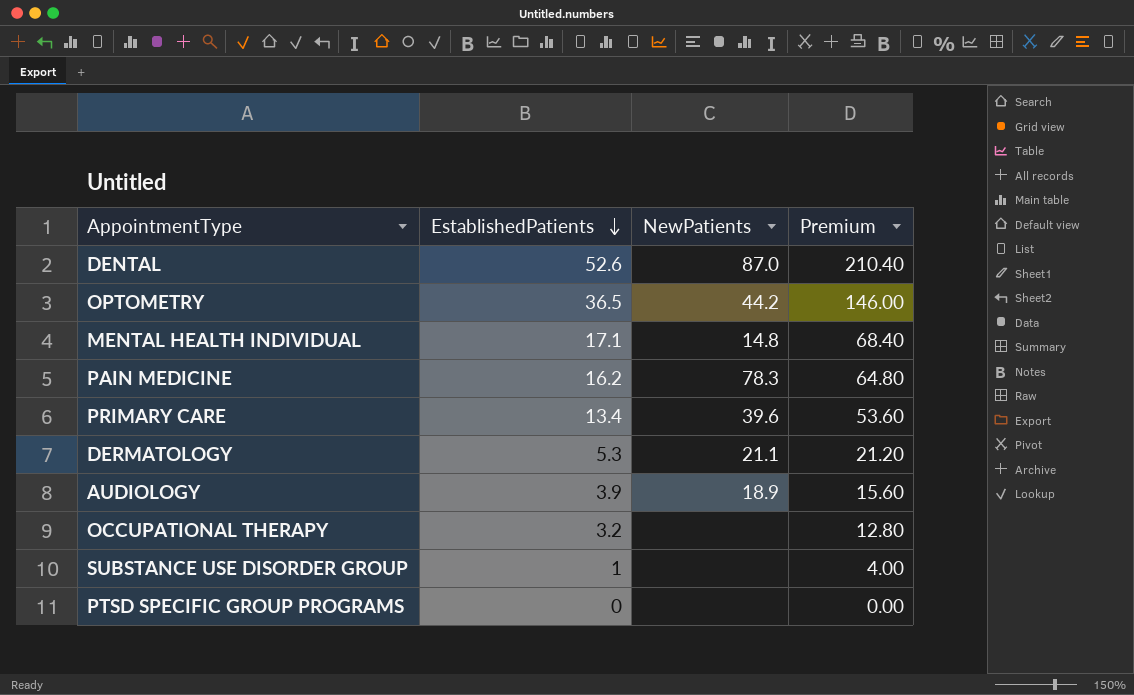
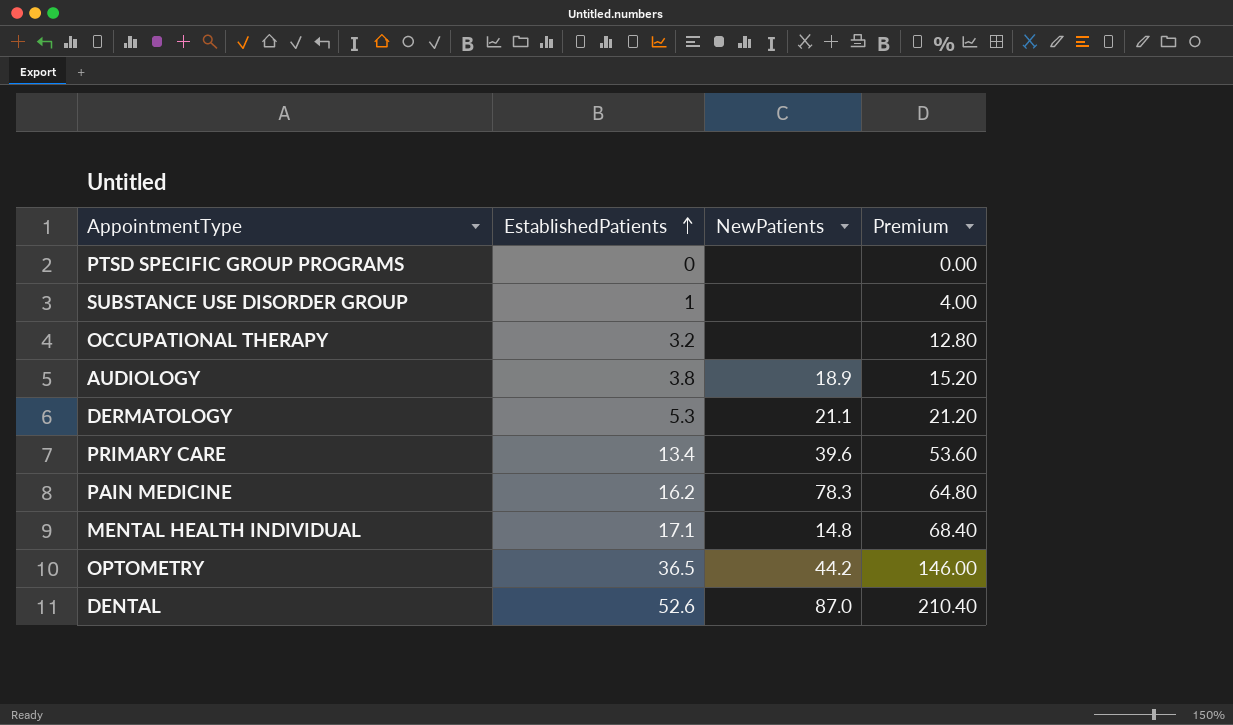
row order: EstablishedPatients descending -> EstablishedPatients ascending
AUDIOLOGY | EstablishedPatients: 3.9 -> 3.8
AUDIOLOGY | Premium: 15.60 -> 15.20

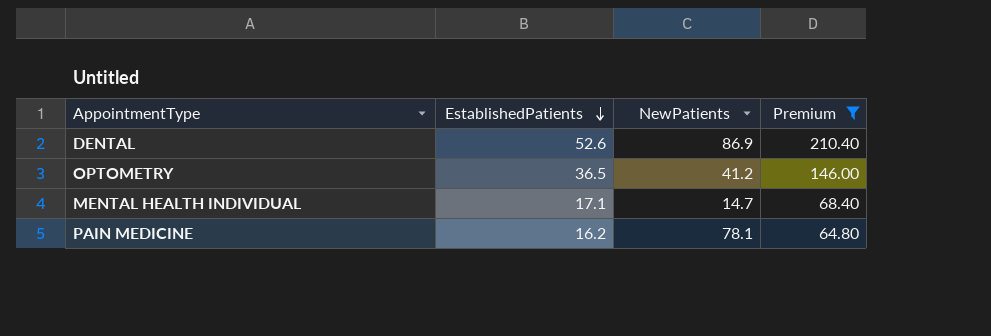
filter: none -> Premium >= 64.80
row order: EstablishedPatients ascending -> EstablishedPatients descending
DENTAL | NewPatients: 87.0 -> 86.9
OPTOMETRY | NewPatients: 44.2 -> 41.2
MENTAL HEALTH INDIVIDUAL | NewPatients: 14.8 -> 14.7
PAIN MEDICINE | NewPatients: 78.3 -> 78.1

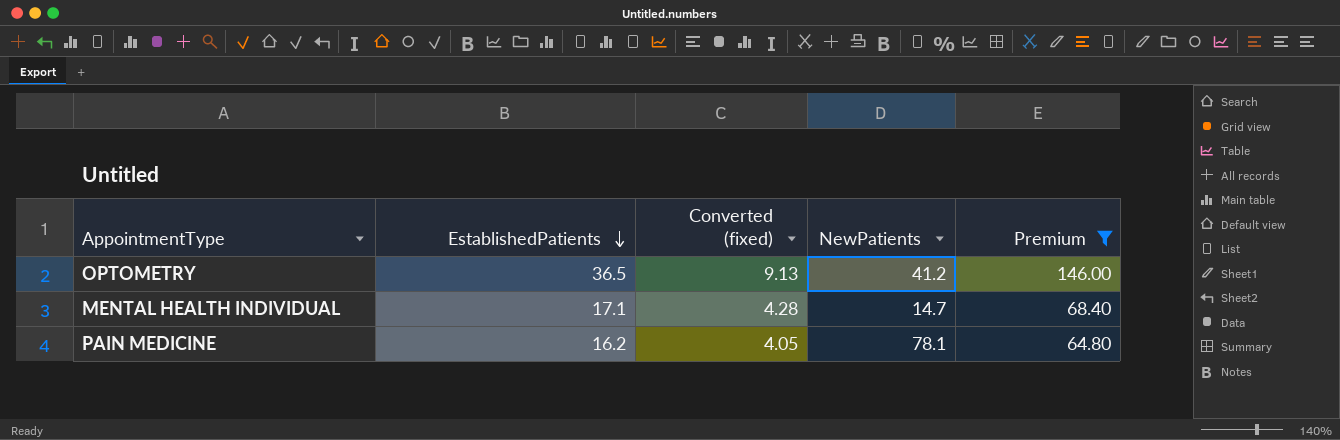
column Converted (fixed) | formula: none -> [EstablishedPatients] * 0.25
row DENTAL: 52.6 | 86.9 | 210.40 -> none

